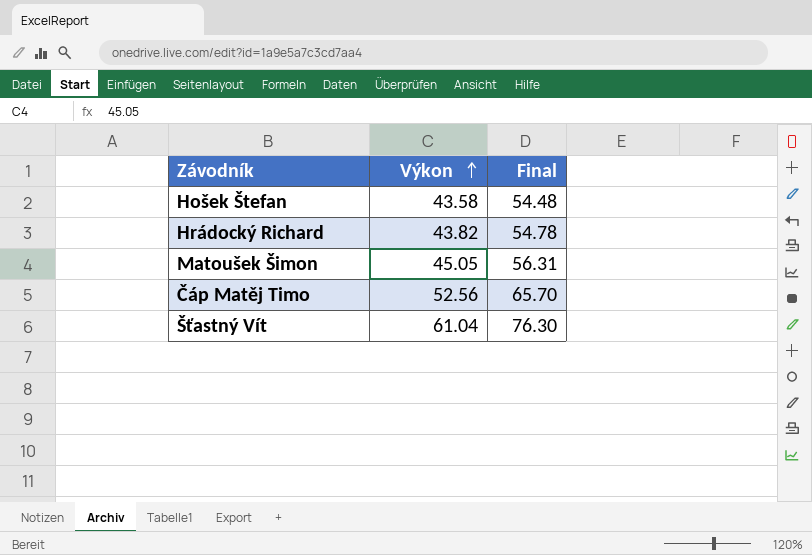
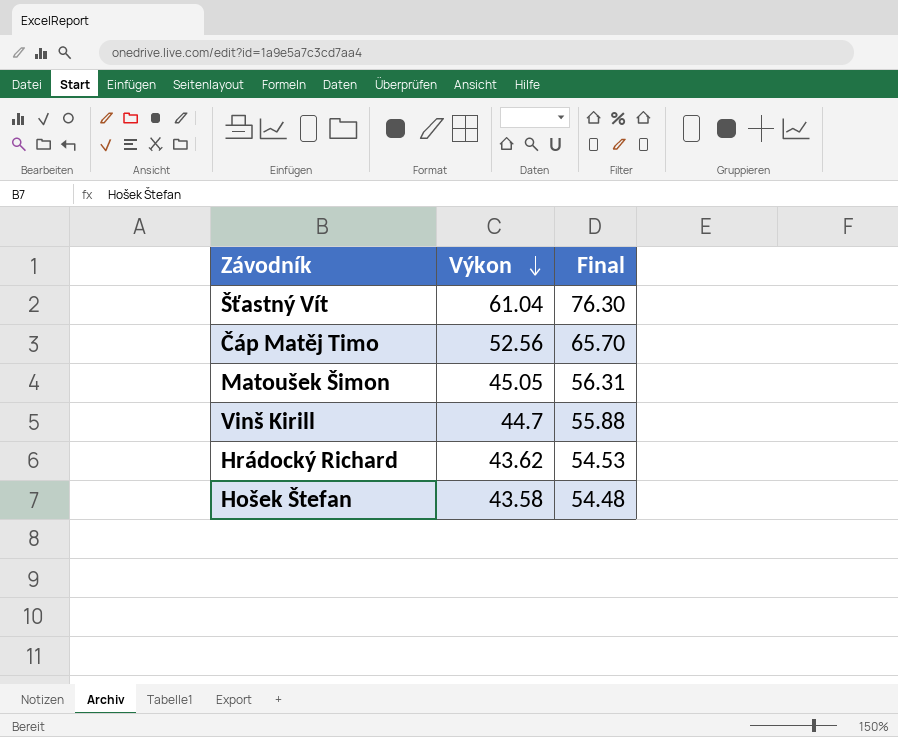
row order: Výkon ascending -> Výkon descending
row Vinš Kirill: none -> 44.7 | 55.88
Hrádocký Richard | Výkon: 43.82 -> 43.62
Hrádocký Richard | Final: 54.78 -> 54.53

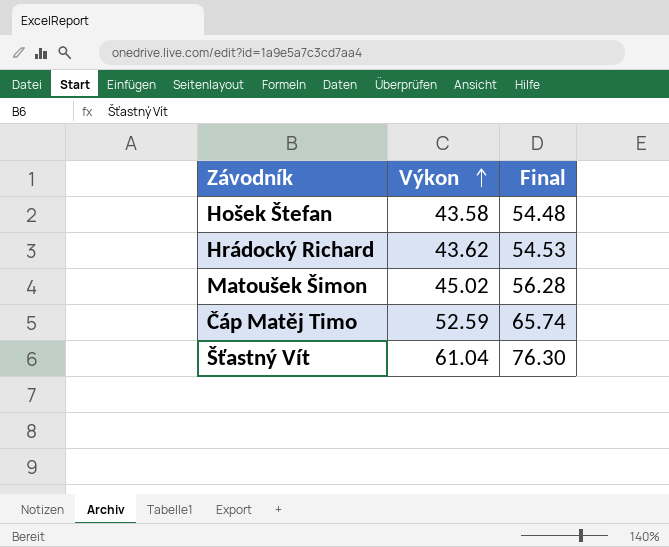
row order: Výkon descending -> Výkon ascending
row Vinš Kirill: 44.7 | 55.88 -> none
Matoušek Šimon | Výkon: 45.05 -> 45.02
Matoušek Šimon | Final: 56.31 -> 56.28
Čáp Matěj Timo | Výkon: 52.56 -> 52.59
Čáp Matěj Timo | Final: 65.70 -> 65.74

